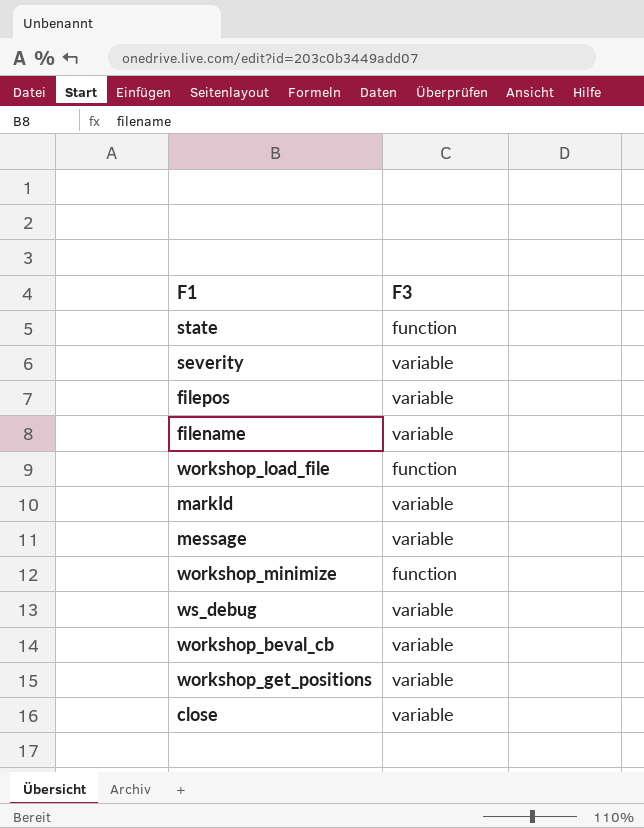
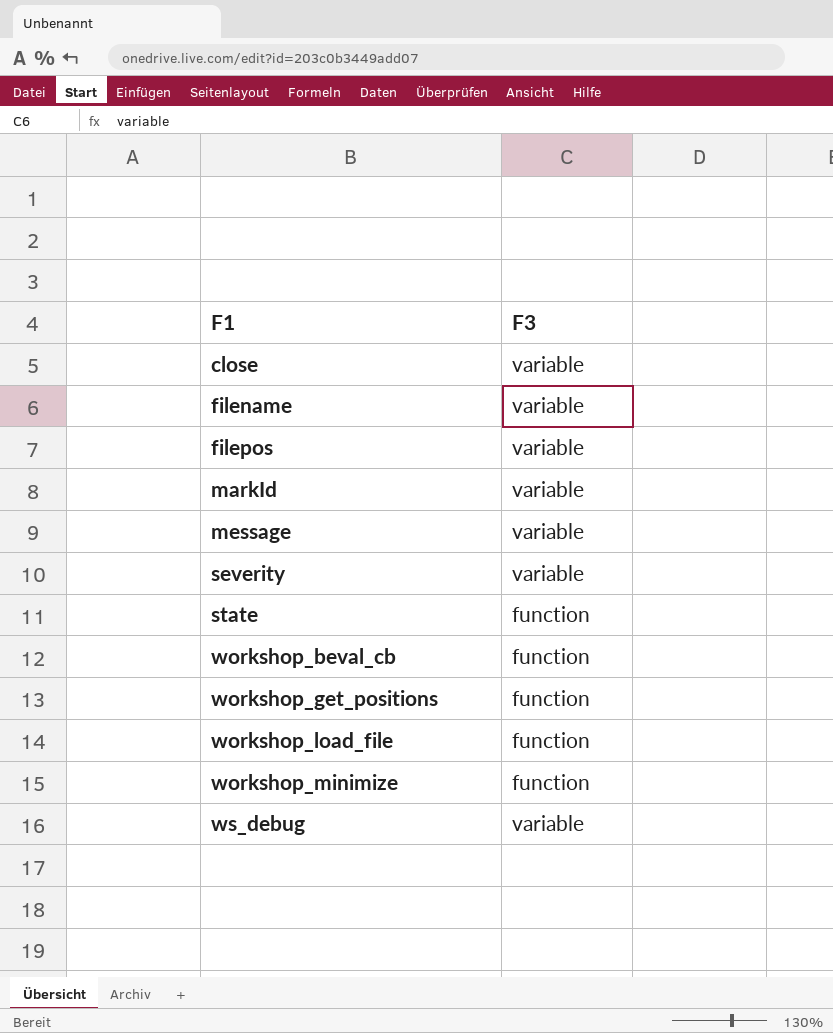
row order: none -> F1 ascending
workshop_beval_cb | F3: variable -> function
workshop_get_positions | F3: variable -> function

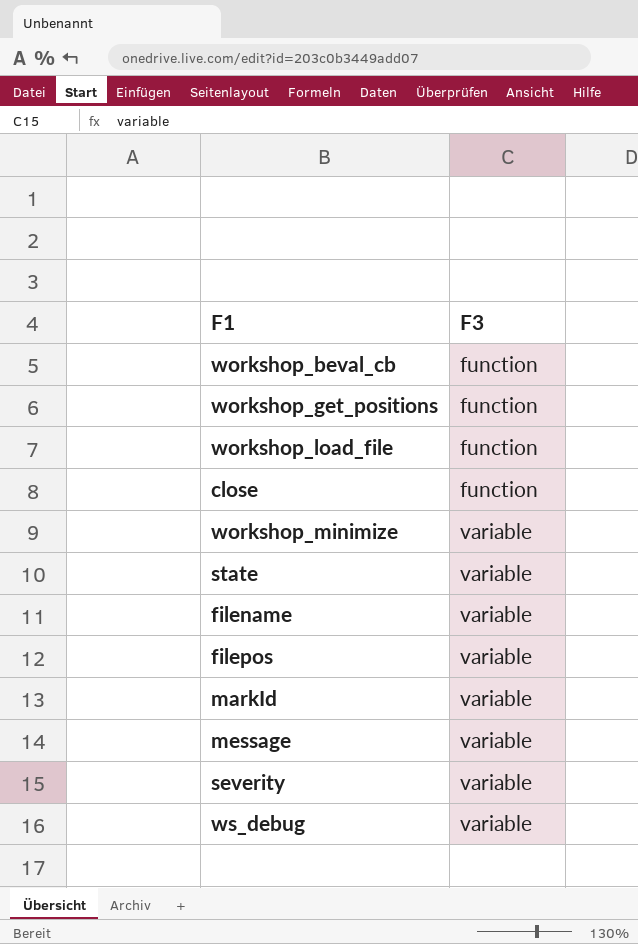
row order: F1 ascending -> F3 ascending
close | F3: variable -> function
workshop_minimize | F3: function -> variable
state | F3: function -> variable

